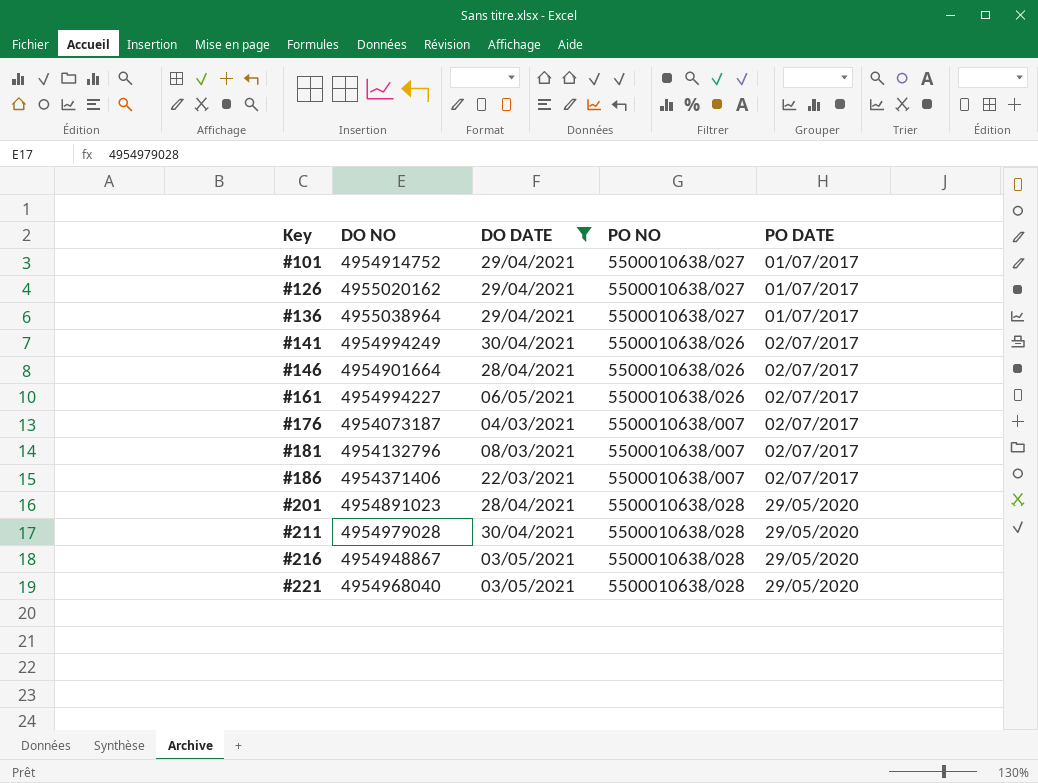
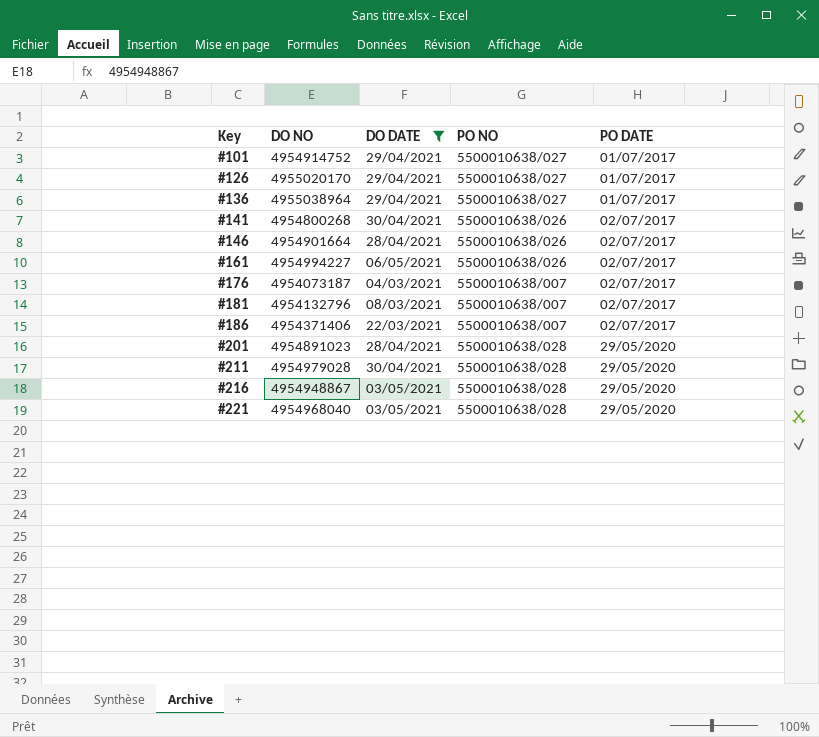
#126 | DO NO: 4955020162 -> 4955020170
#141 | DO NO: 4954994249 -> 4954800268

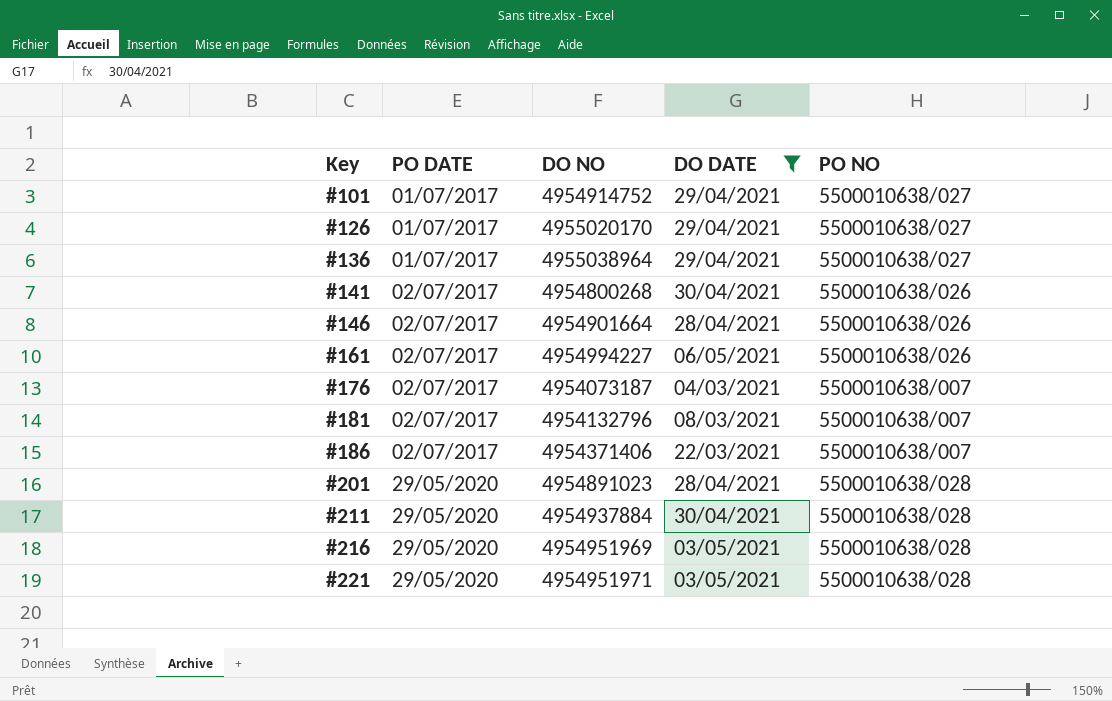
column PO DATE | position: 5 -> 2
#211 | DO NO: 4954979028 -> 4954937884
#216 | DO NO: 4954948867 -> 4954951969
#221 | DO NO: 4954968040 -> 4954951971

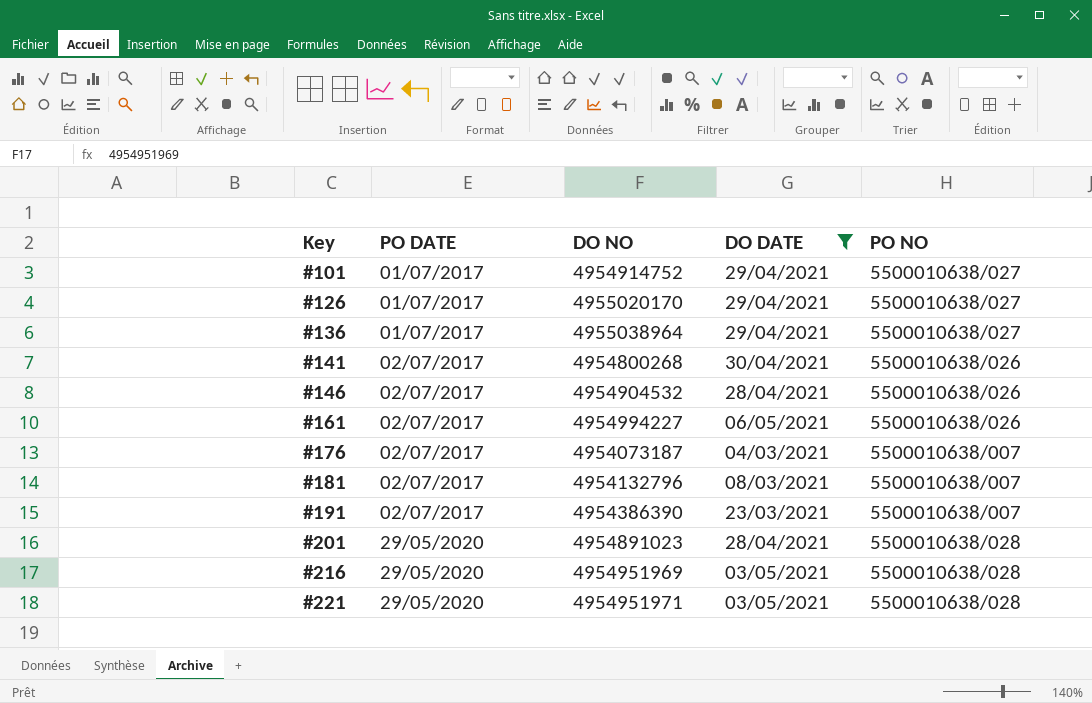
row #186: 02/07/2017 | 4954371406 | 22/03/2021 | 5500010638/007 -> none
row #211: 29/05/2020 | 4954937884 | 30/04/2021 | 5500010638/028 -> none
#146 | DO NO: 4954901664 -> 4954904532
row #191: none -> 02/07/2017 | 4954386390 | 23/03/2021 | 5500010638/007

